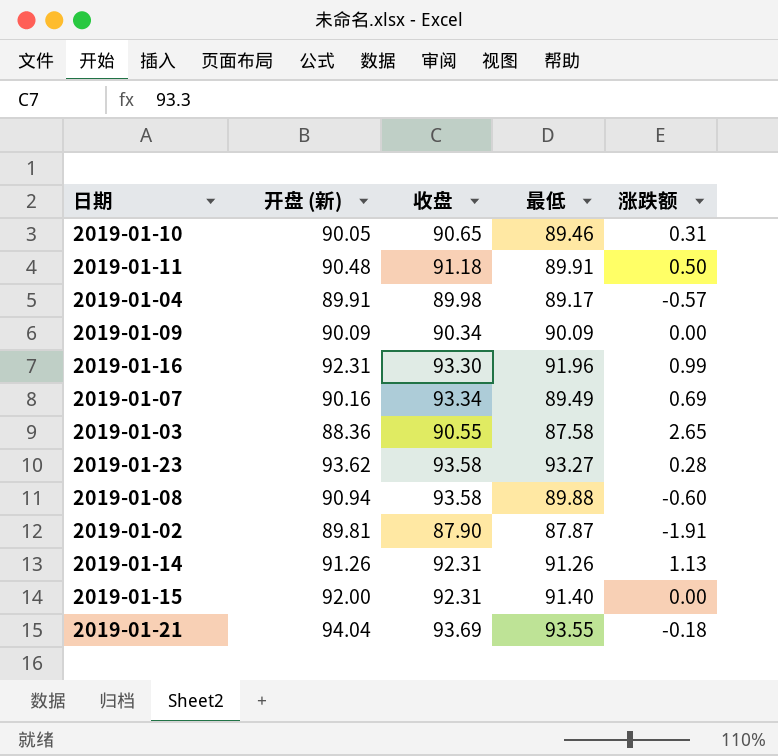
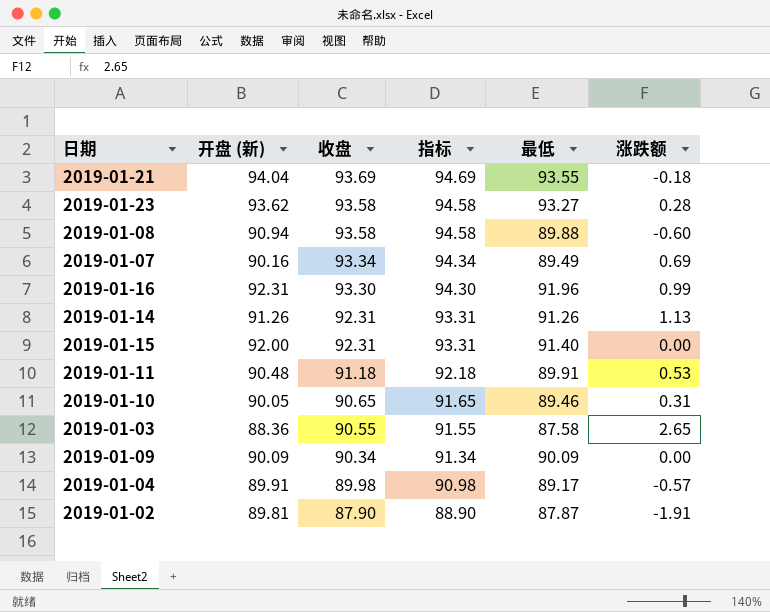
row order: none -> 收盘 descending
column 指标 | formula: none -> [收盘] + 1
2019-01-11 | 涨跌额: 0.50 -> 0.53

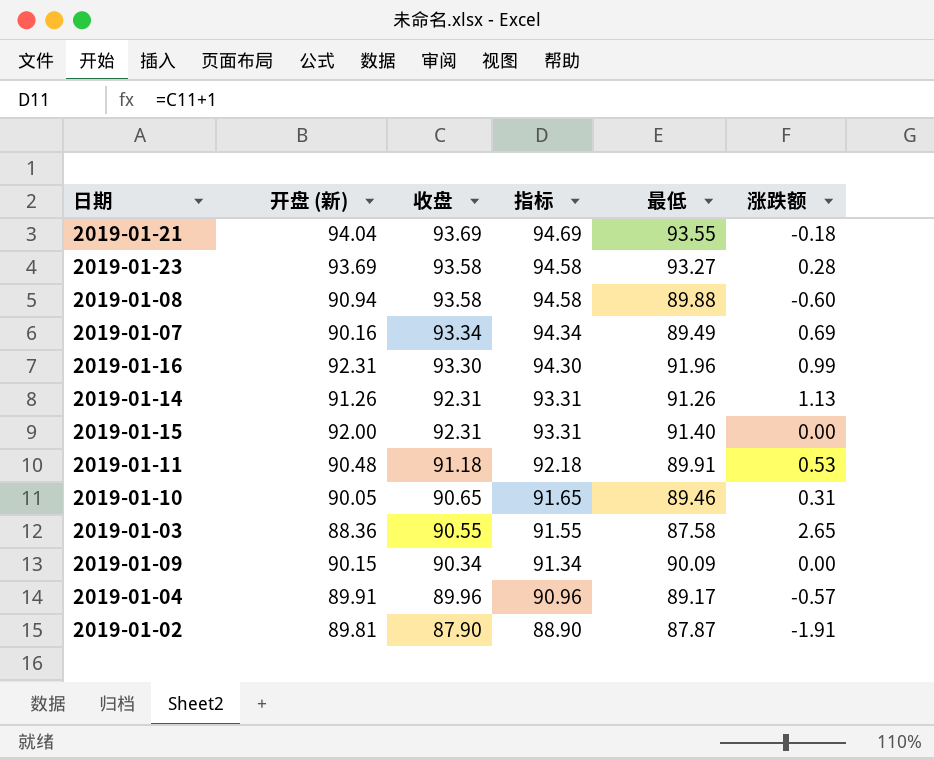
2019-01-23 | 开盘 (新): 93.62 -> 93.69
2019-01-09 | 开盘 (新): 90.09 -> 90.15
2019-01-04 | 收盘: 89.98 -> 89.96
2019-01-04 | 指标: 90.98 -> 90.96

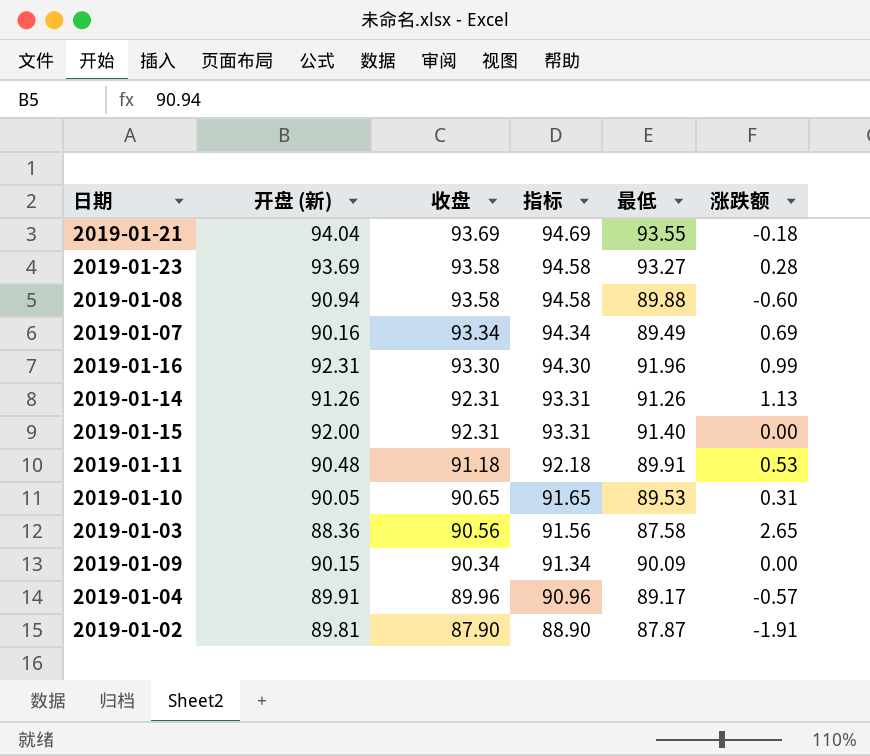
2019-01-10 | 最低: 89.46 -> 89.53
2019-01-03 | 收盘: 90.55 -> 90.56
2019-01-03 | 指标: 91.55 -> 91.56

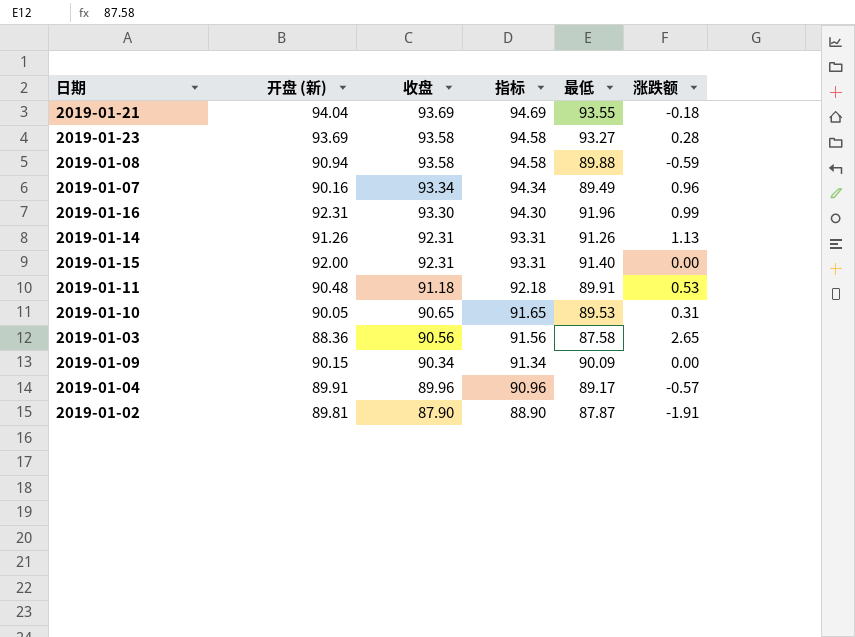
2019-01-08 | 涨跌额: -0.60 -> -0.59
2019-01-07 | 涨跌额: 0.69 -> 0.96

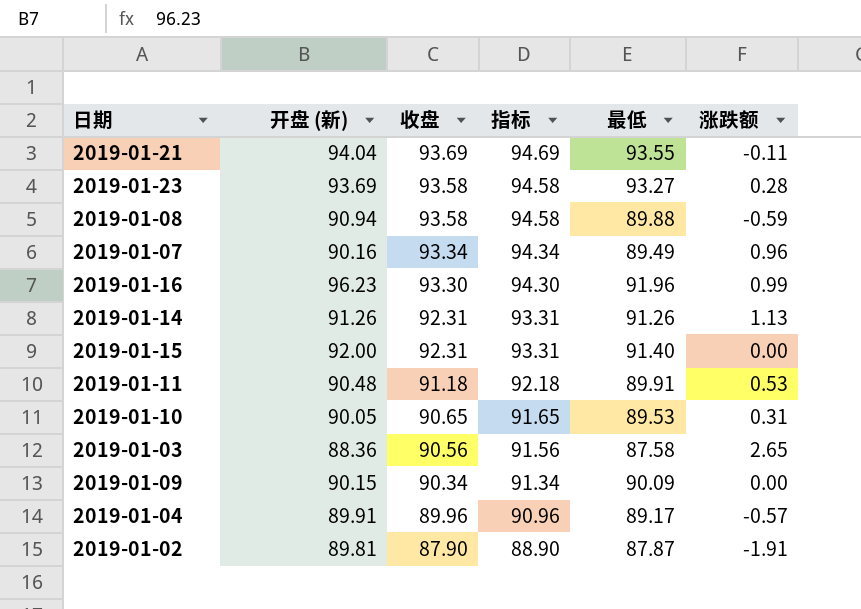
2019-01-21 | 涨跌额: -0.18 -> -0.11
2019-01-16 | 开盘 (新): 92.31 -> 96.23

